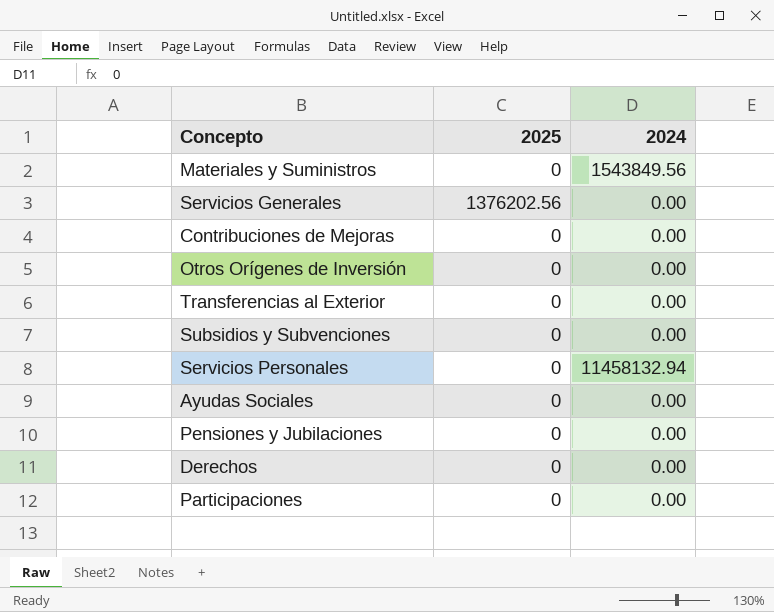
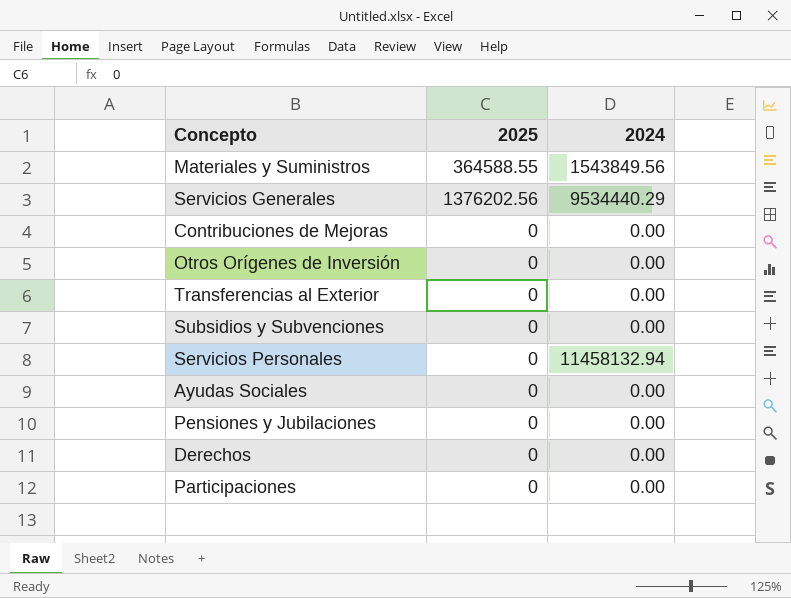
Materiales y Suministros | 2025: 0 -> 364588.55
Servicios Generales | 2024: 0.00 -> 9534440.29

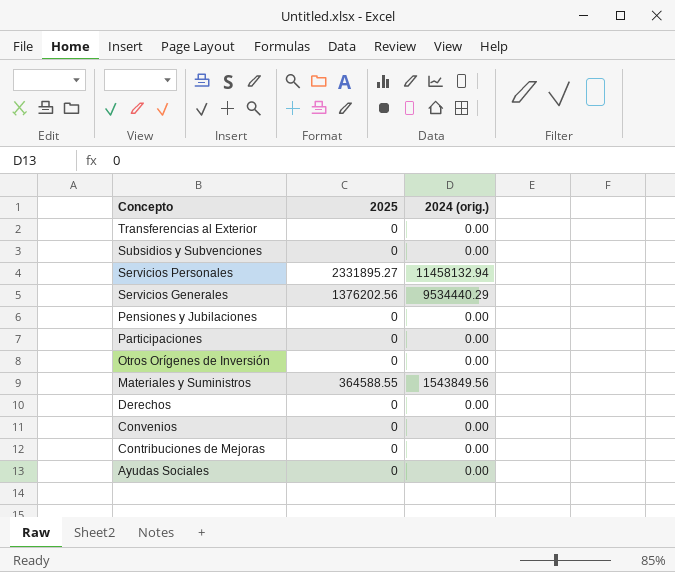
row order: none -> Concepto descending
column name: 2024 -> 2024 (orig.)
Servicios Personales | 2025: 0 -> 2331895.27
row Convenios: none -> 0 | 0.00

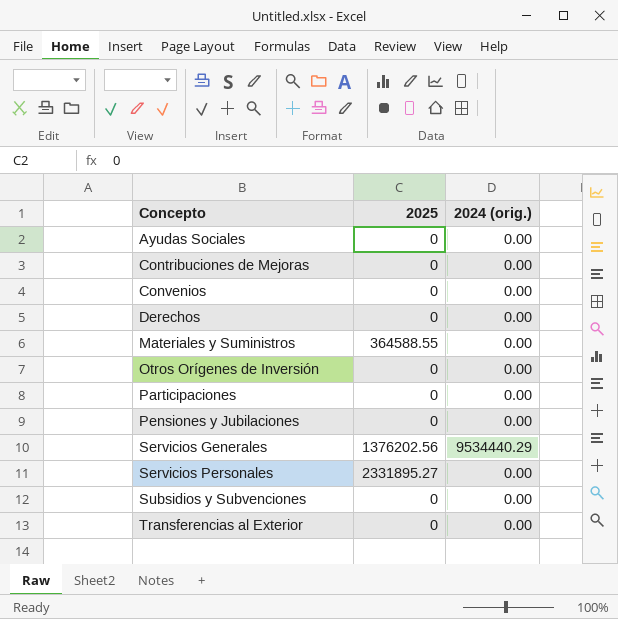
row order: Concepto descending -> Concepto ascending
Materiales y Suministros | 2024 (orig.): 1543849.56 -> 0.00
Servicios Personales | 2024 (orig.): 11458132.94 -> 0.00

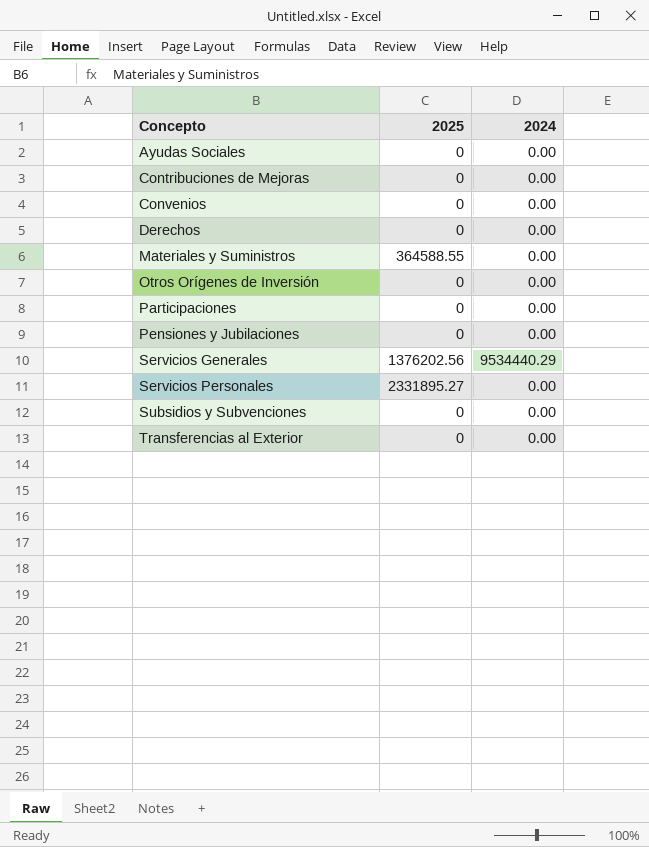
column name: 2024 (orig.) -> 2024

